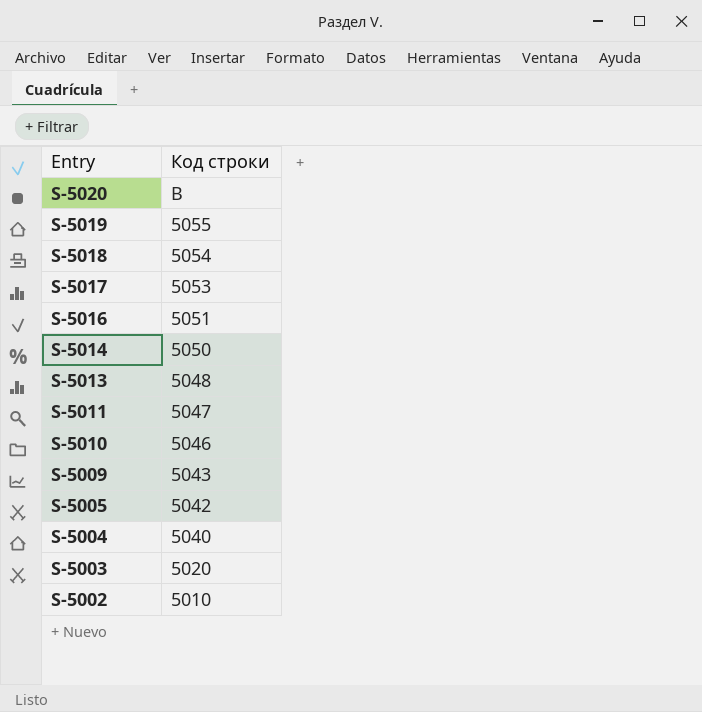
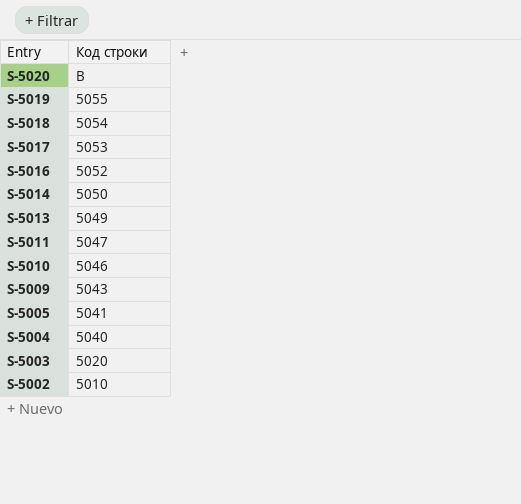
S-5016 | Код строки: 5051 -> 5052
S-5013 | Код строки: 5048 -> 5049
S-5005 | Код строки: 5042 -> 5041

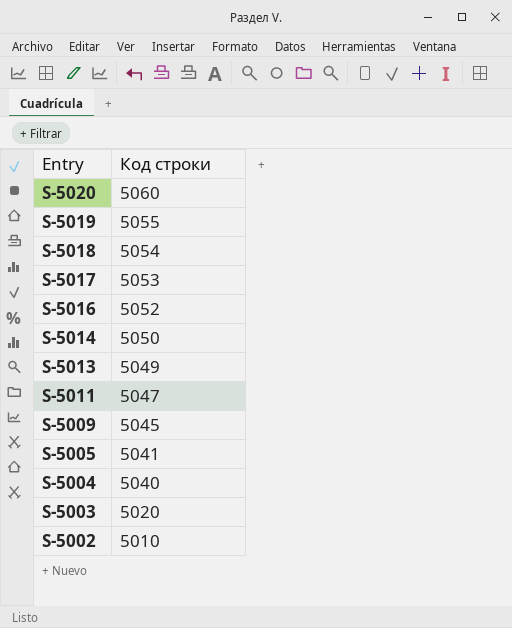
row S-5010: 5046 -> none
S-5020 | Код строки: В -> 5060
S-5009 | Код строки: 5043 -> 5045

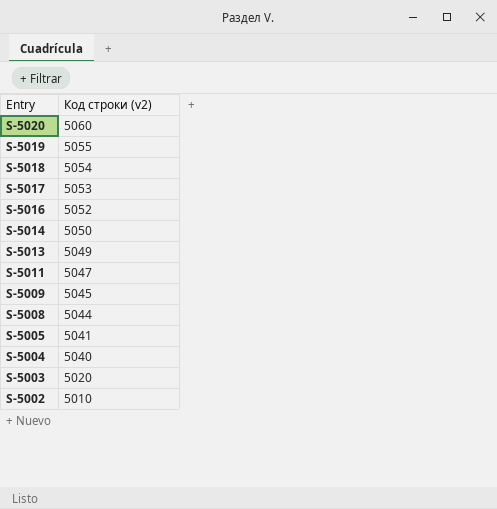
column name: Код строки -> Код строки (v2)
row S-5008: none -> 5044

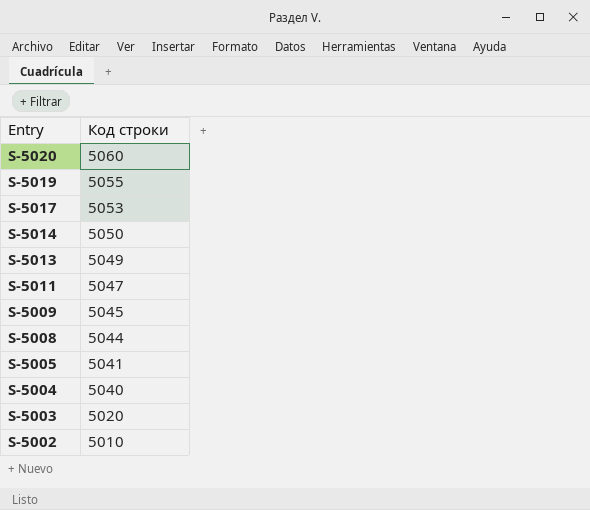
column name: Код строки (v2) -> Код строки
row S-5018: 5054 -> none
row S-5016: 5052 -> none

